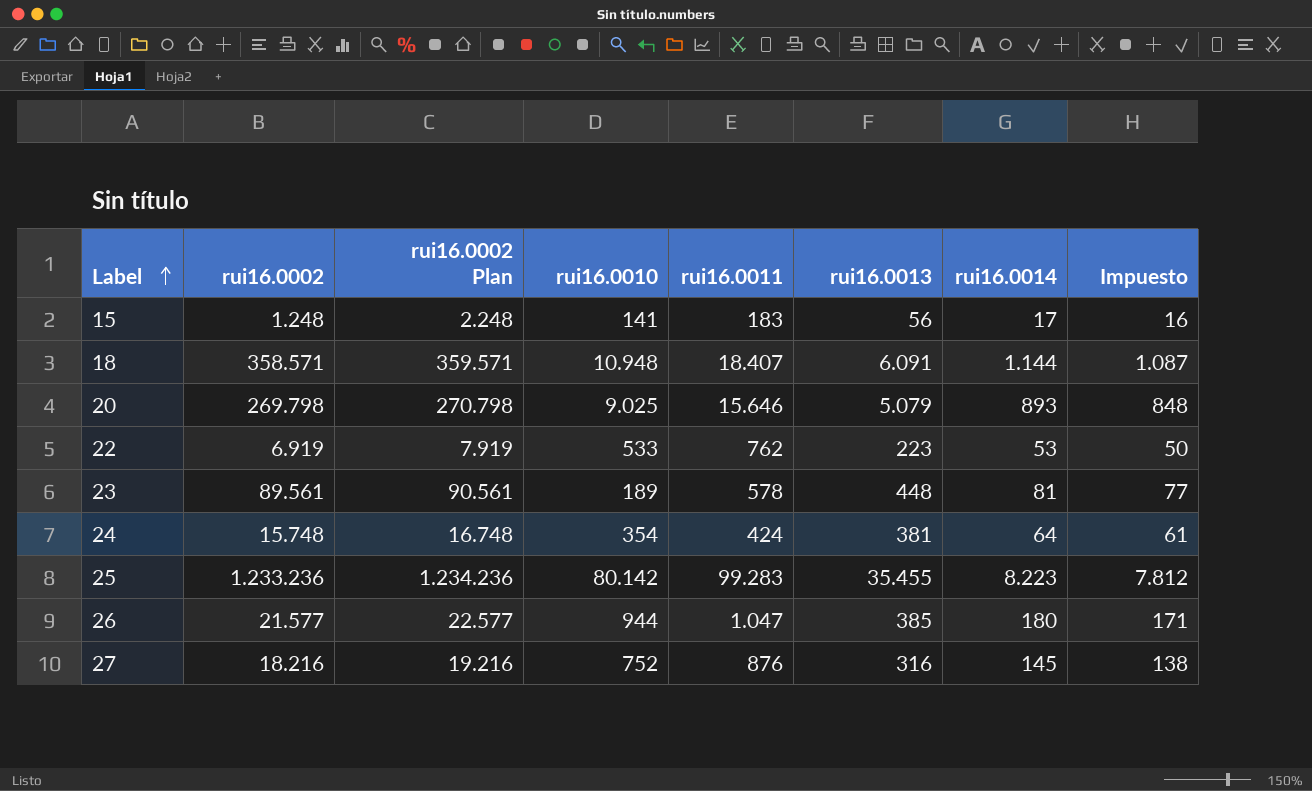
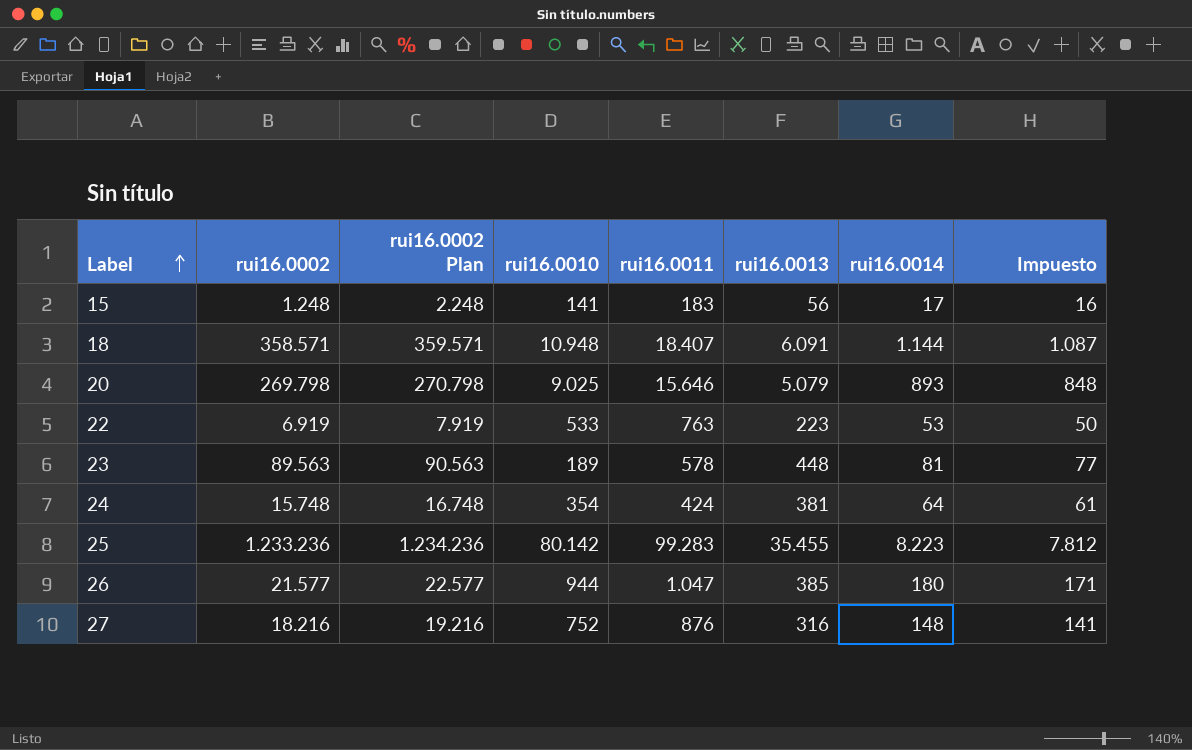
22 | rui16.0011: 762 -> 763
23 | rui16.0002: 89.561 -> 89.563
23 | rui16.0002 Plan: 90.561 -> 90.563
27 | rui16.0014: 145 -> 148
27 | Impuesto: 138 -> 141

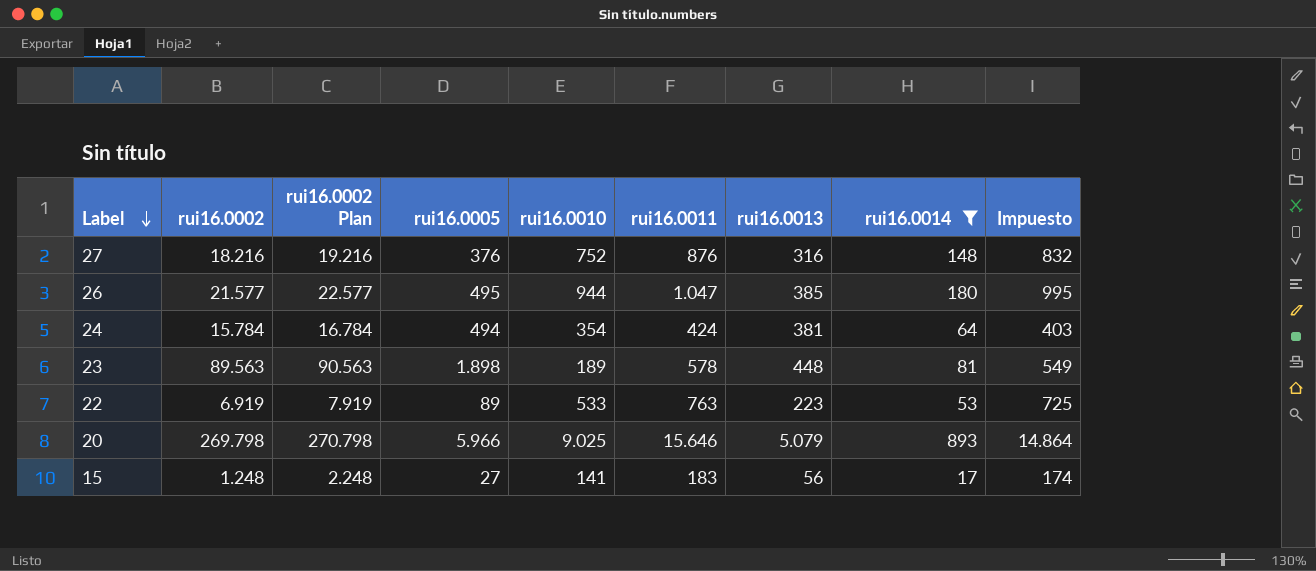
filter: none -> rui16.0014 <= 893
row order: Label ascending -> Label descending
column rui16.0005 | position: none -> 4
column Impuesto | formula: [rui16.0014] * 0,95 -> [rui16.0011] * 0,95
24 | rui16.0002: 15.748 -> 15.784
24 | rui16.0002 Plan: 16.748 -> 16.784

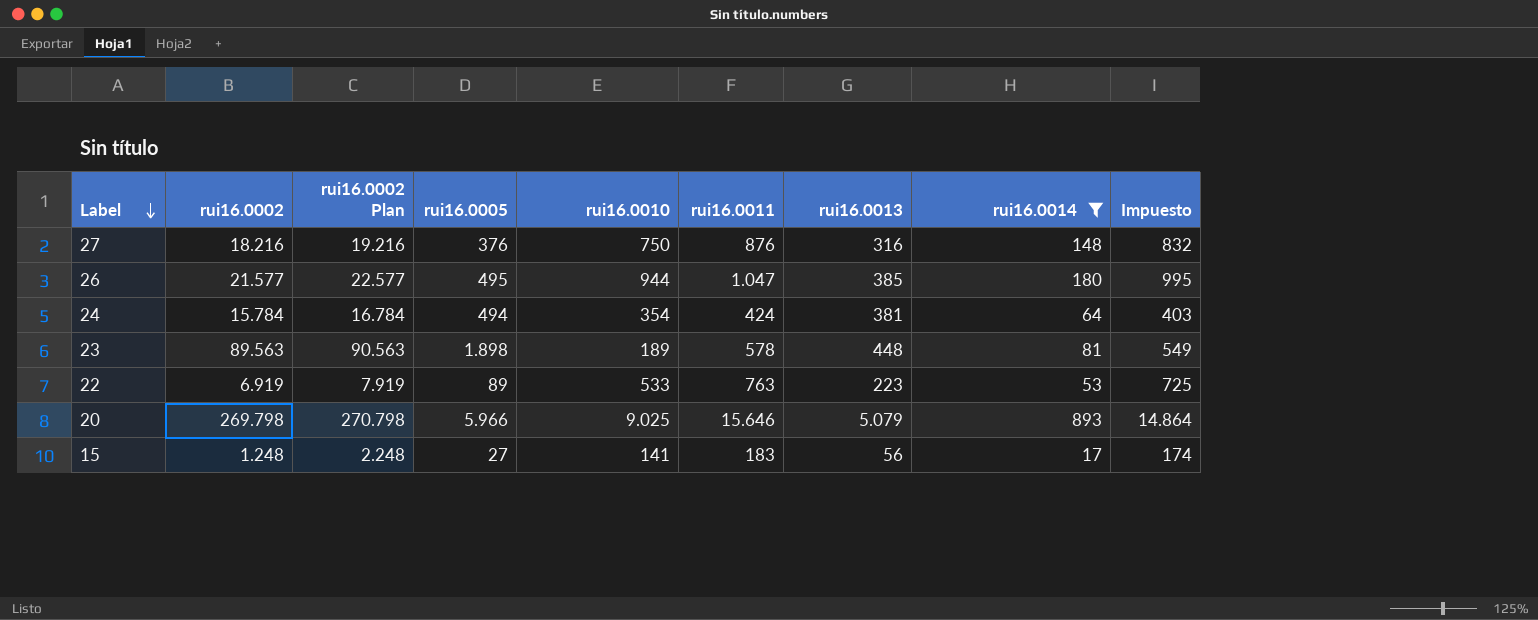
27 | rui16.0010: 752 -> 750

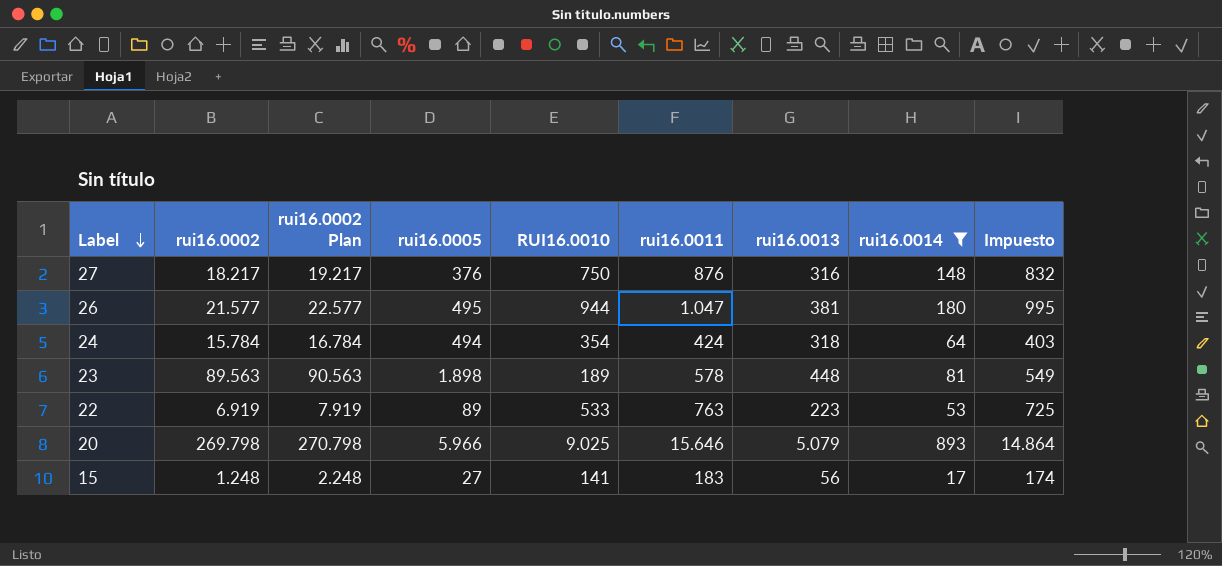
column name: rui16.0010 -> RUI16.0010
27 | rui16.0002: 18.216 -> 18.217
27 | rui16.0002 Plan: 19.216 -> 19.217
26 | rui16.0013: 385 -> 381
24 | rui16.0013: 381 -> 318

